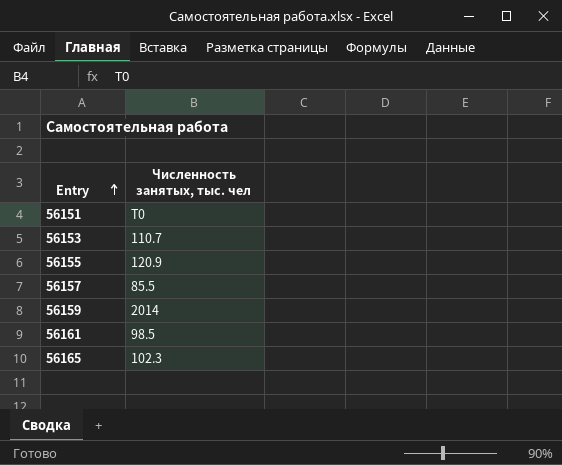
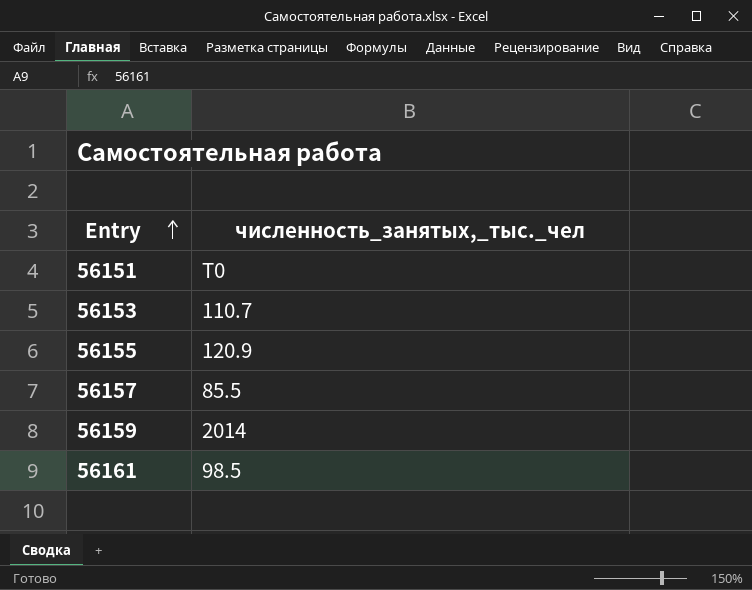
column name: Численность занятых, тыс. чел -> численность_занятых,_тыс._чел
row 56165: 102.3 -> none

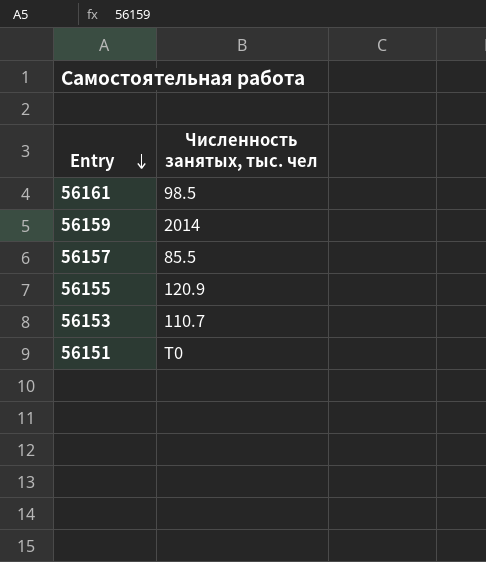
row order: Entry ascending -> Entry descending
column name: численность_занятых,_тыс._чел -> Численность занятых, тыс. чел

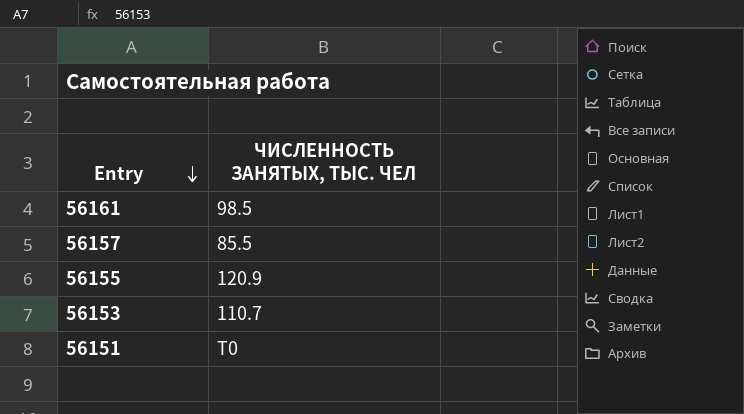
column name: Численность занятых, тыс. чел -> ЧИСЛЕННОСТЬ ЗАНЯТЫХ, ТЫС. ЧЕЛ
row 56159: 2014 -> none

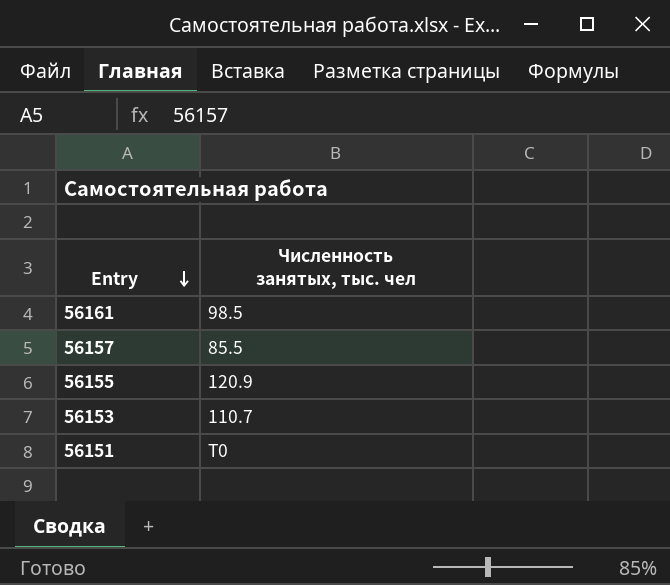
column name: ЧИСЛЕННОСТЬ ЗАНЯТЫХ, ТЫС. ЧЕЛ -> Численность занятых, тыс. чел

